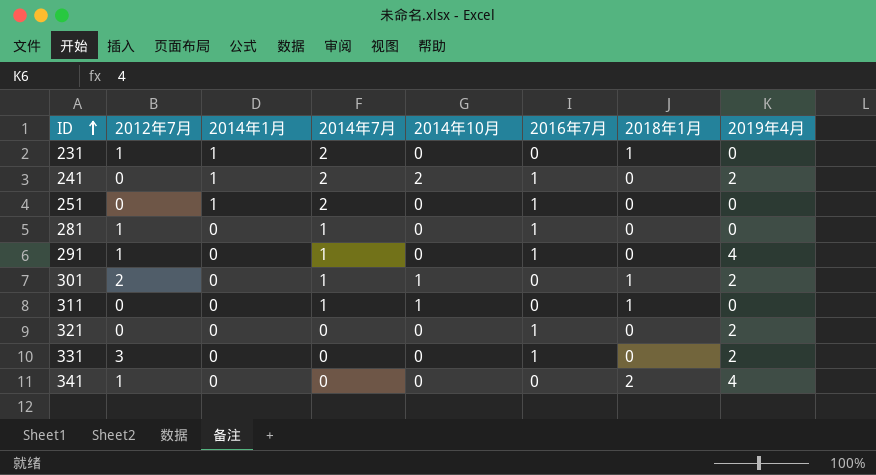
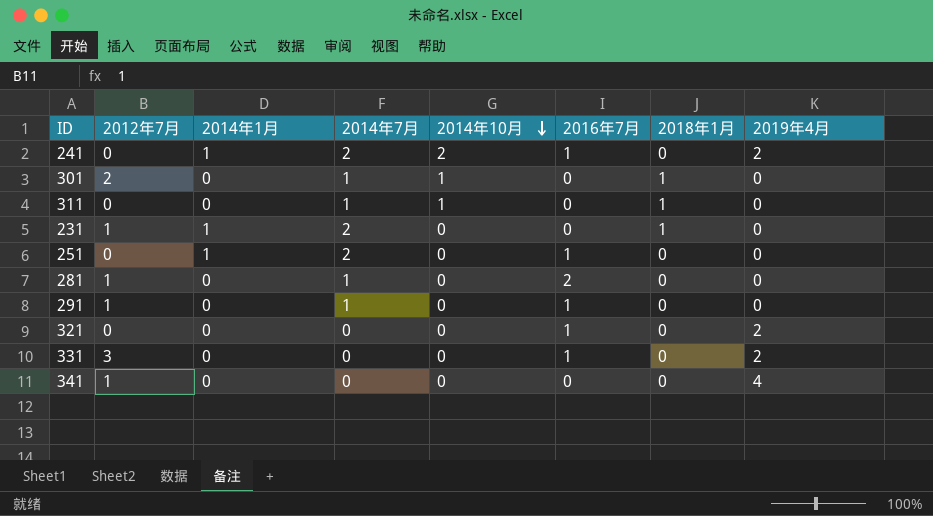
row order: ID ascending -> 2014年10月 descending
301 | 2019年4月: 2 -> 0
281 | 2016年7月: 1 -> 2
291 | 2019年4月: 4 -> 0
341 | 2018年1月: 2 -> 0

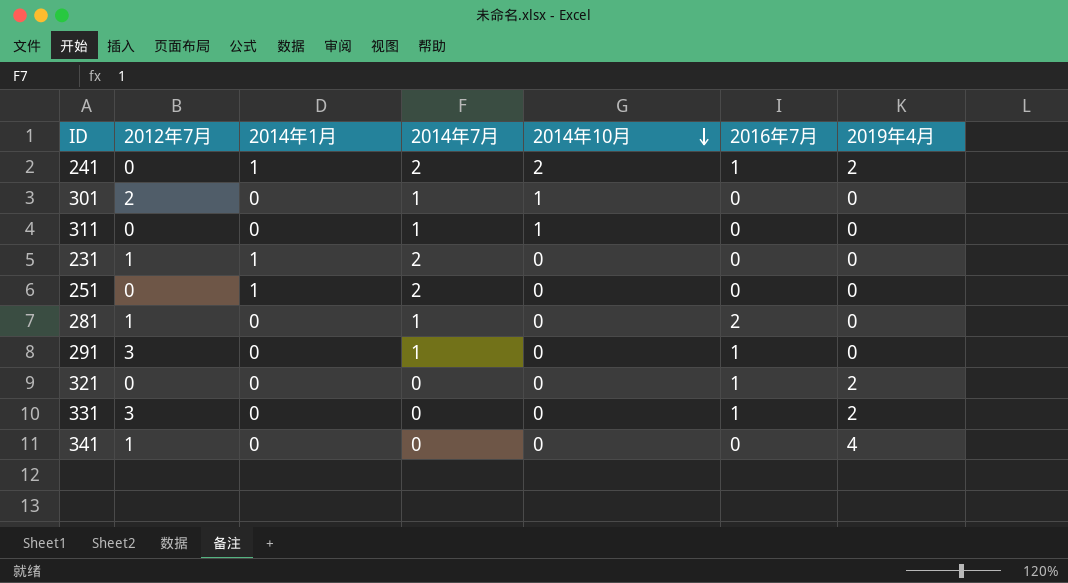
column 2018年1月 | position: 7 -> none
251 | 2016年7月: 1 -> 0
291 | 2012年7月: 1 -> 3

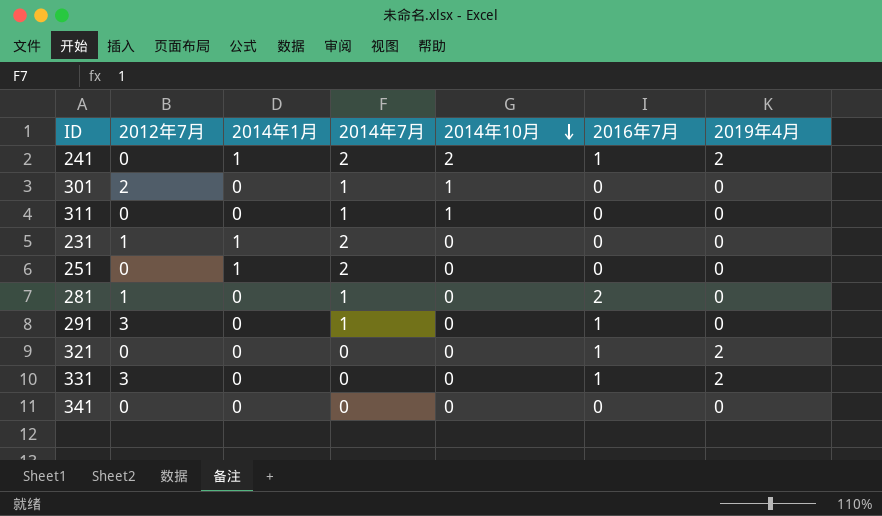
341 | 2012年7月: 1 -> 0
341 | 2019年4月: 4 -> 0

